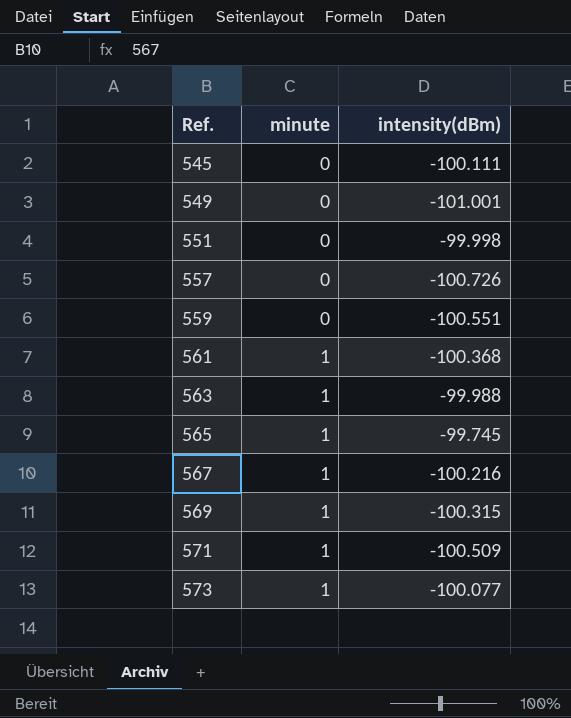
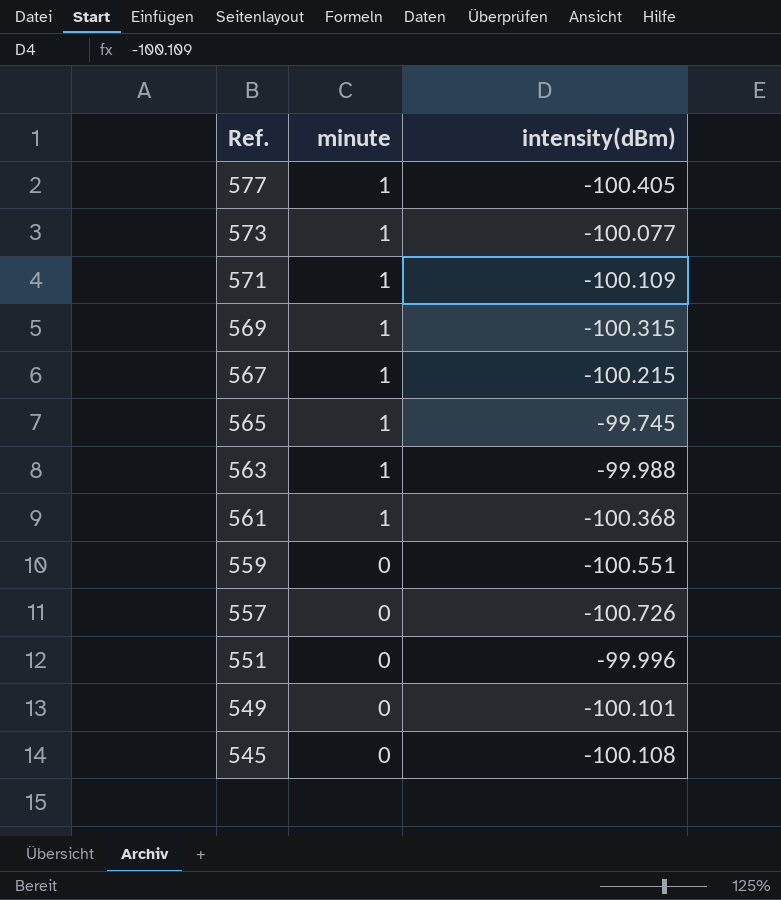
row order: Ref. ascending -> Ref. descending
row 577: none -> 1 | -100.405
571 | intensity(dBm): -100.509 -> -100.109
567 | intensity(dBm): -100.216 -> -100.215
551 | intensity(dBm): -99.998 -> -99.996
549 | intensity(dBm): -101.001 -> -100.101
545 | intensity(dBm): -100.111 -> -100.108

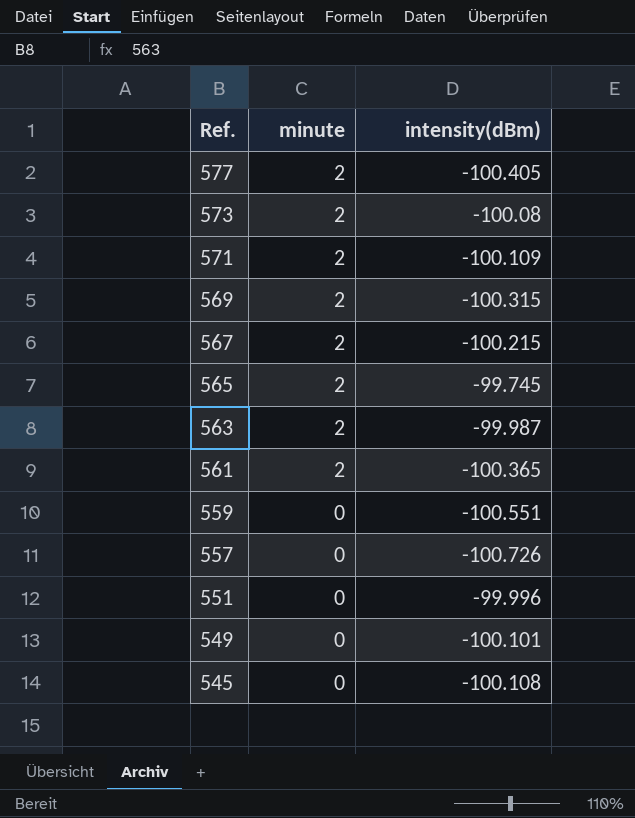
577 | minute: 1 -> 2
573 | minute: 1 -> 2
573 | intensity(dBm): -100.077 -> -100.08
571 | minute: 1 -> 2
569 | minute: 1 -> 2
567 | minute: 1 -> 2
565 | minute: 1 -> 2
563 | minute: 1 -> 2
563 | intensity(dBm): -99.988 -> -99.987
561 | minute: 1 -> 2
561 | intensity(dBm): -100.368 -> -100.365

